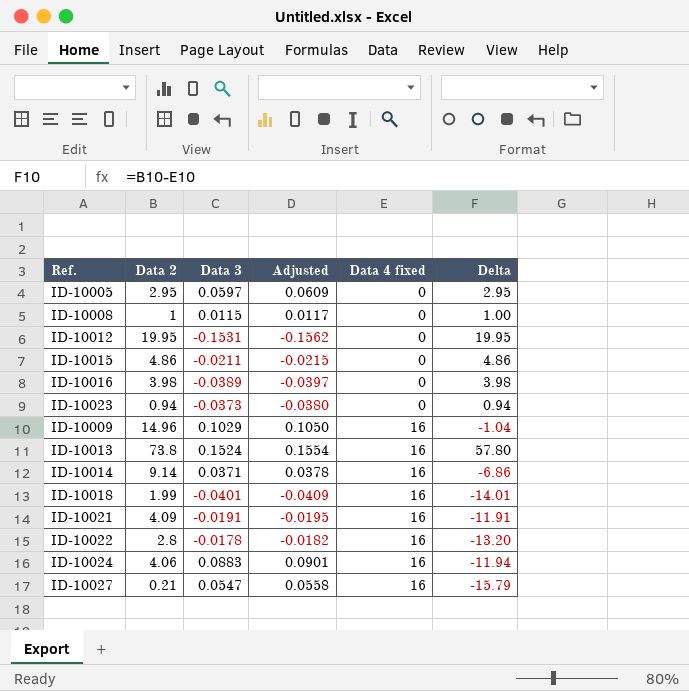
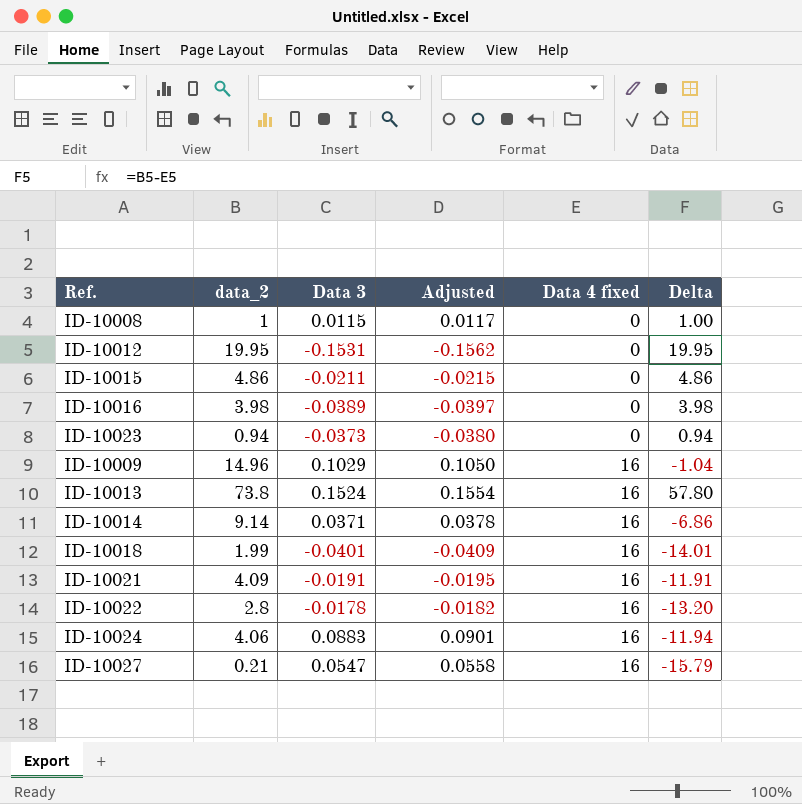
column name: Data 2 -> data_2
row ID-10005: 2.95 | 0.0597 | 0.0609 | 0 | 2.95 -> none

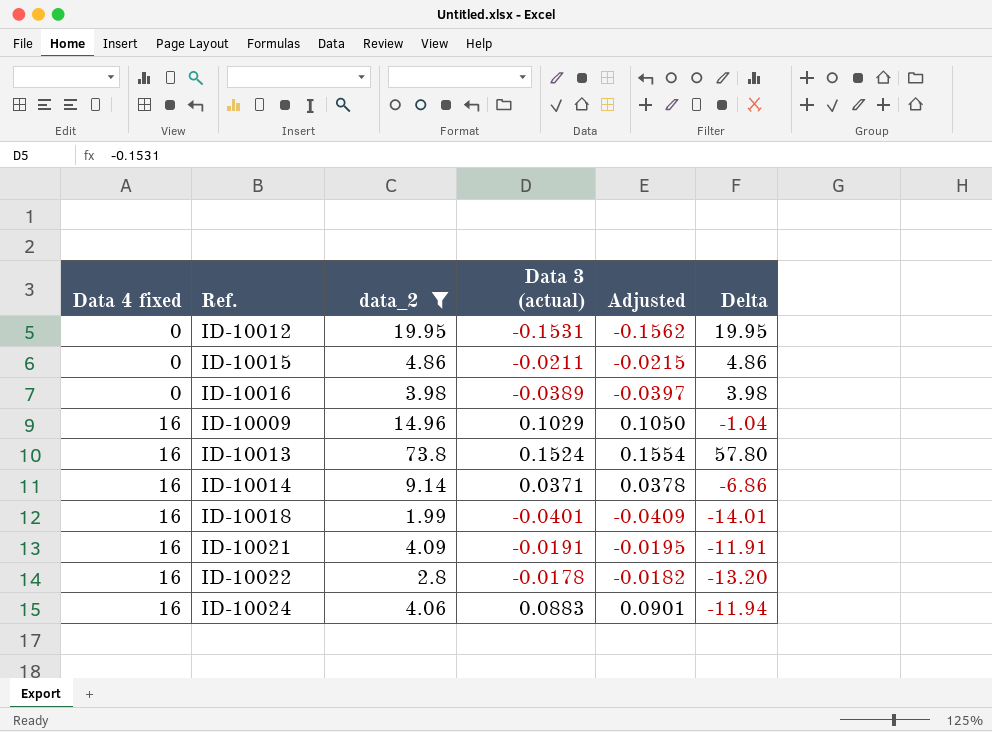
filter: none -> data_2 >= 1.99
column Data 4 fixed | position: 5 -> 1
column name: Data 3 -> Data 3 (actual)

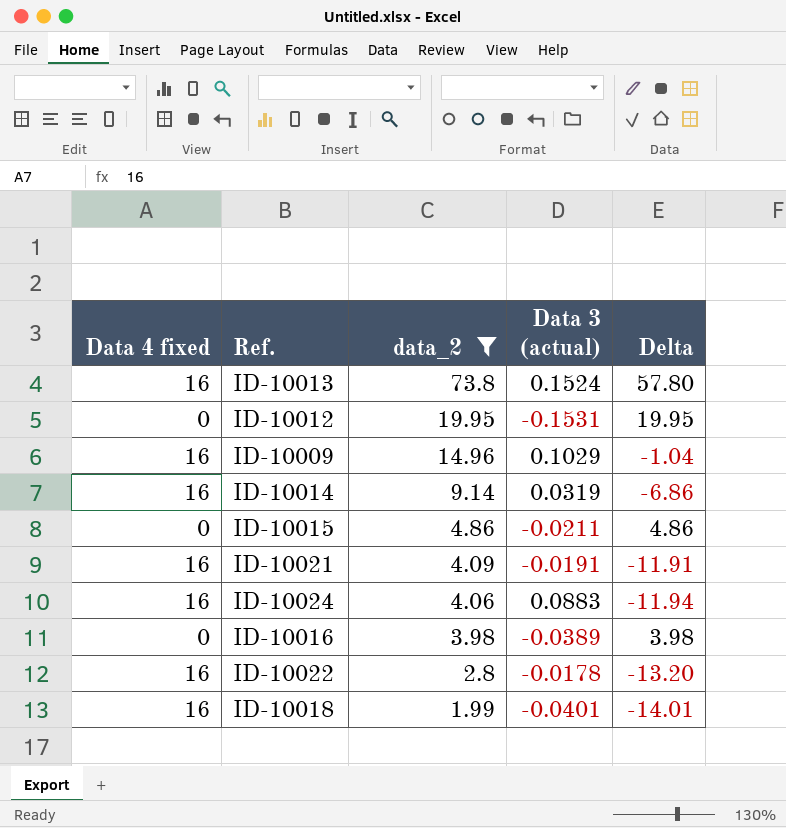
row order: Data 4 fixed ascending -> data_2 descending
column Adjusted | formula: [Data 3 (actual)] * 1.02 -> none
ID-10014 | Data 3 (actual): 0.0371 -> 0.0319

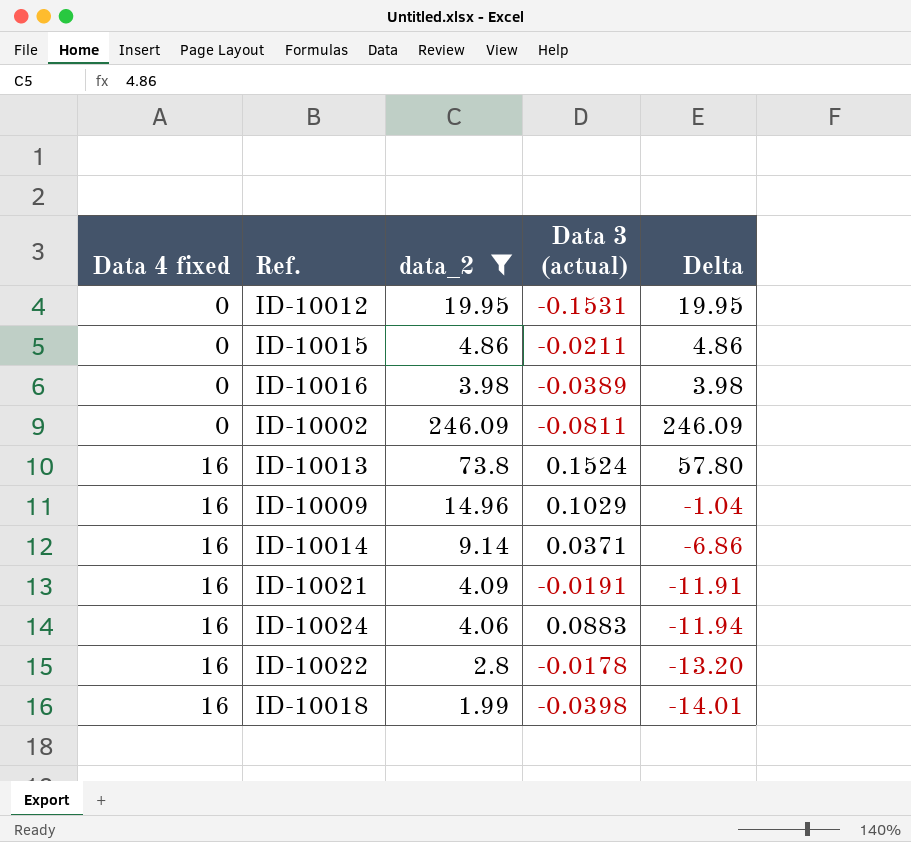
row order: data_2 descending -> Data 4 fixed ascending
row ID-10002: none -> 0 | 246.09 | -0.0811 | 246.09
ID-10014 | Data 3 (actual): 0.0319 -> 0.0371
ID-10018 | Data 3 (actual): -0.0401 -> -0.0398

